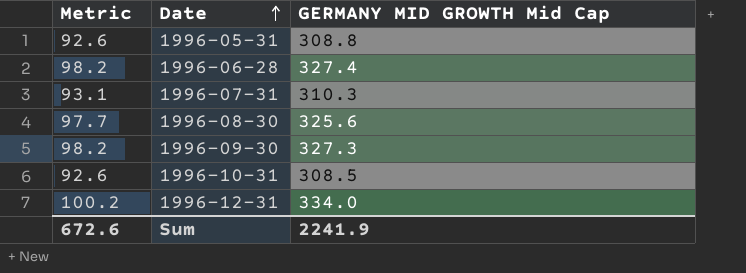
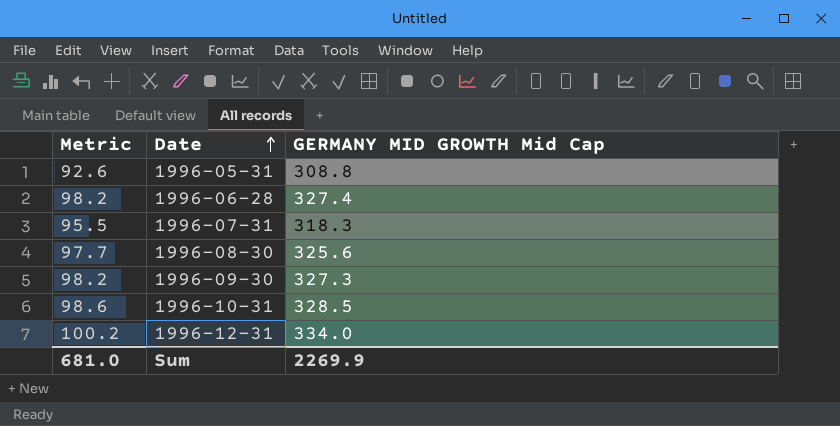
1996-07-31 | Metric: 93.1 -> 95.5
1996-07-31 | GERMANY MID GROWTH Mid Cap: 310.3 -> 318.3
1996-10-31 | Metric: 92.6 -> 98.6
1996-10-31 | GERMANY MID GROWTH Mid Cap: 308.5 -> 328.5
Sum | Metric: 672.6 -> 681.0
Sum | GERMANY MID GROWTH Mid Cap: 2241.9 -> 2269.9

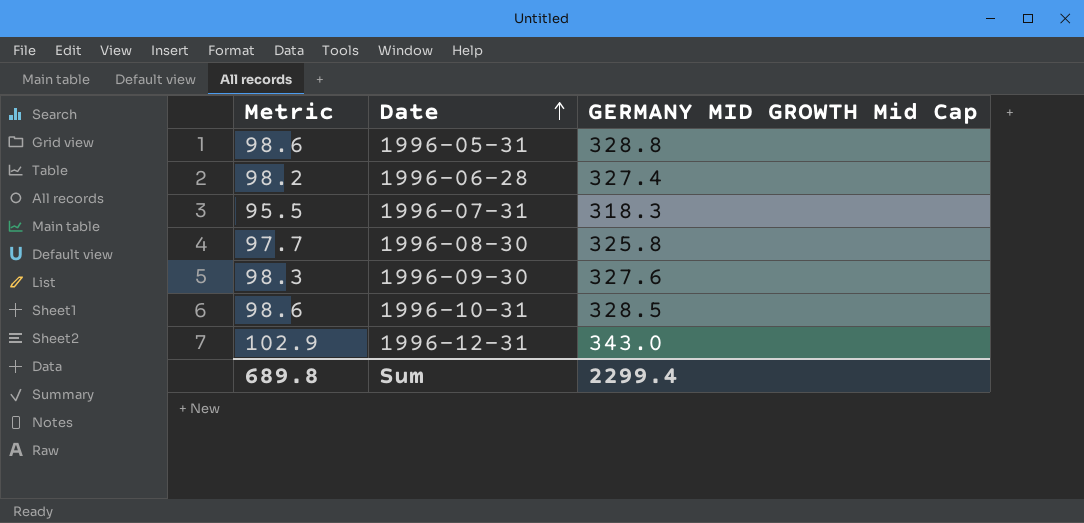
1996-05-31 | Metric: 92.6 -> 98.6
1996-05-31 | GERMANY MID GROWTH Mid Cap: 308.8 -> 328.8
1996-08-30 | GERMANY MID GROWTH Mid Cap: 325.6 -> 325.8
1996-09-30 | Metric: 98.2 -> 98.3
1996-09-30 | GERMANY MID GROWTH Mid Cap: 327.3 -> 327.6
1996-12-31 | Metric: 100.2 -> 102.9
1996-12-31 | GERMANY MID GROWTH Mid Cap: 334.0 -> 343.0
Sum | Metric: 681.0 -> 689.8
Sum | GERMANY MID GROWTH Mid Cap: 2269.9 -> 2299.4

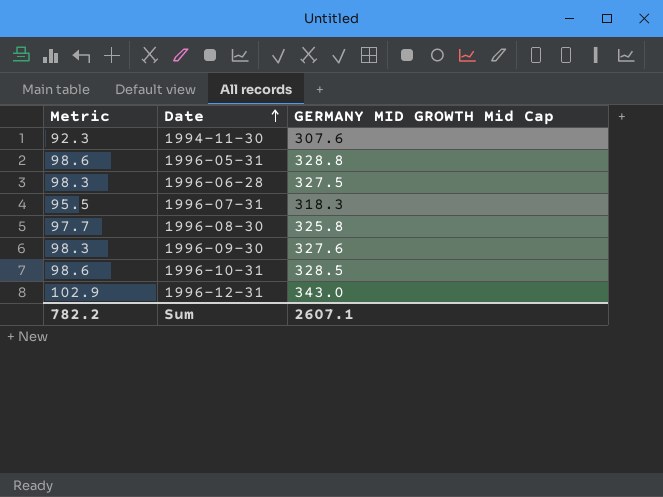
row 1994-11-30: none -> 92.3 | 307.6
1996-06-28 | Metric: 98.2 -> 98.3
1996-06-28 | GERMANY MID GROWTH Mid Cap: 327.4 -> 327.5
Sum | Metric: 689.8 -> 782.2
Sum | GERMANY MID GROWTH Mid Cap: 2299.4 -> 2607.1

